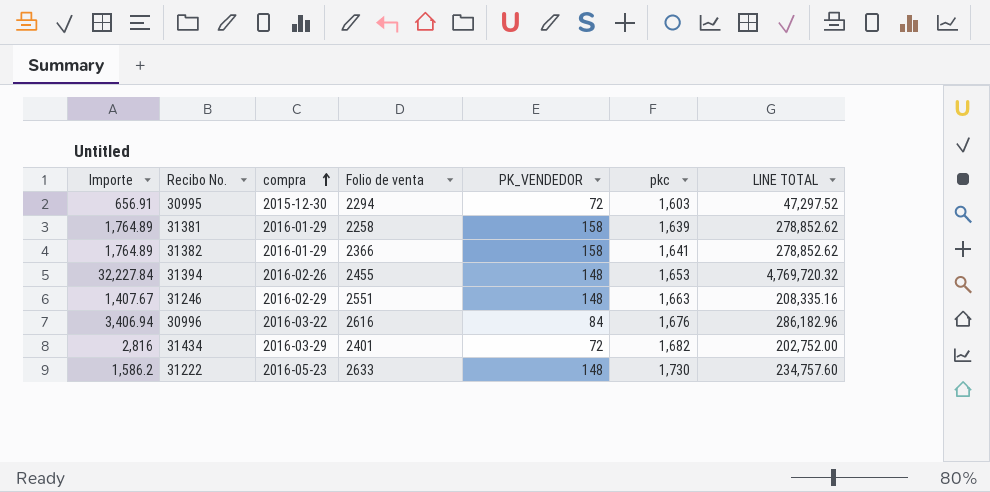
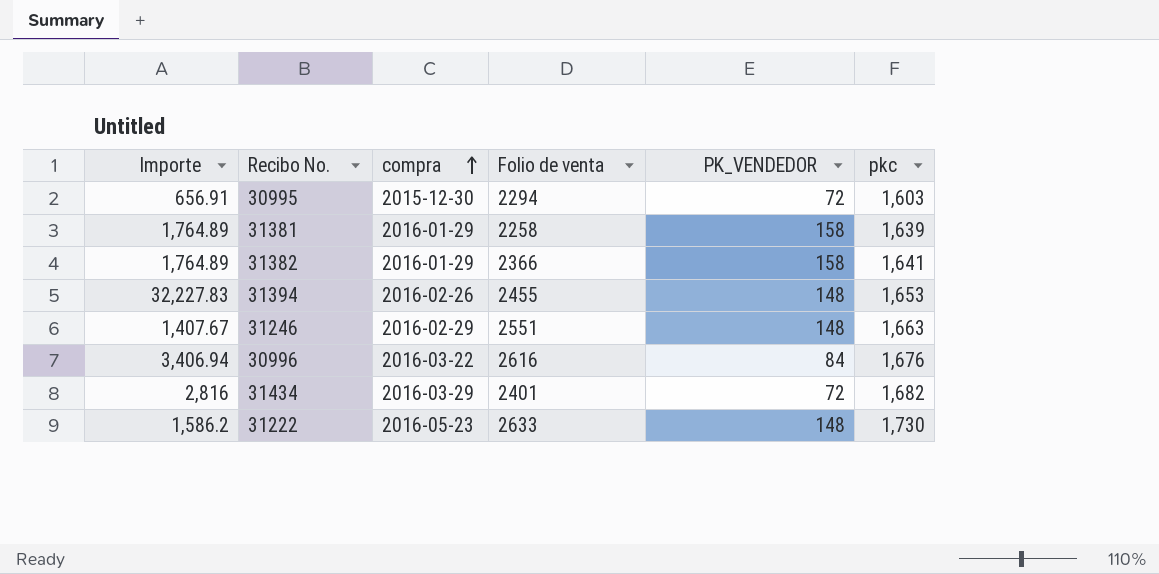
column LINE TOTAL | formula: [Importe] * [PK_VENDEDOR] -> none
31394 | Importe: 32,227.84 -> 32,227.83

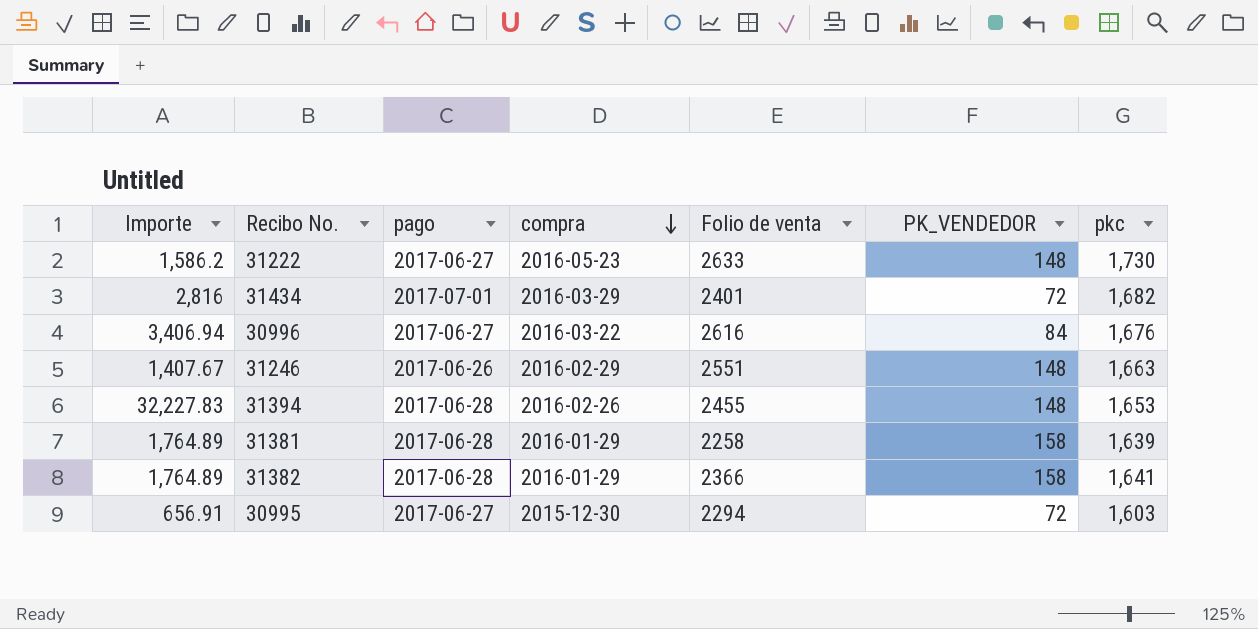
row order: compra ascending -> compra descending
column pago | position: none -> 3

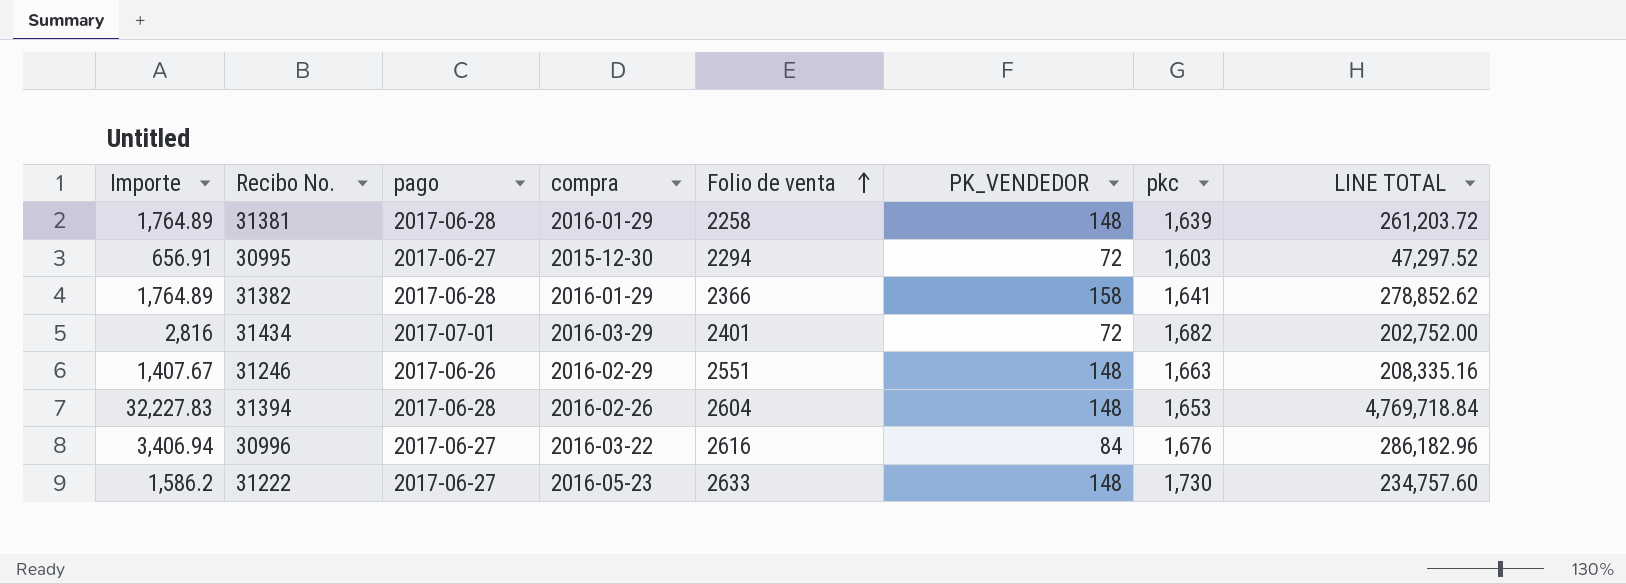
row order: compra descending -> Folio de venta ascending
column LINE TOTAL | formula: none -> [Importe] * [PK_VENDEDOR]
31381 | PK_VENDEDOR: 158 -> 148
31394 | Folio de venta: 2455 -> 2604

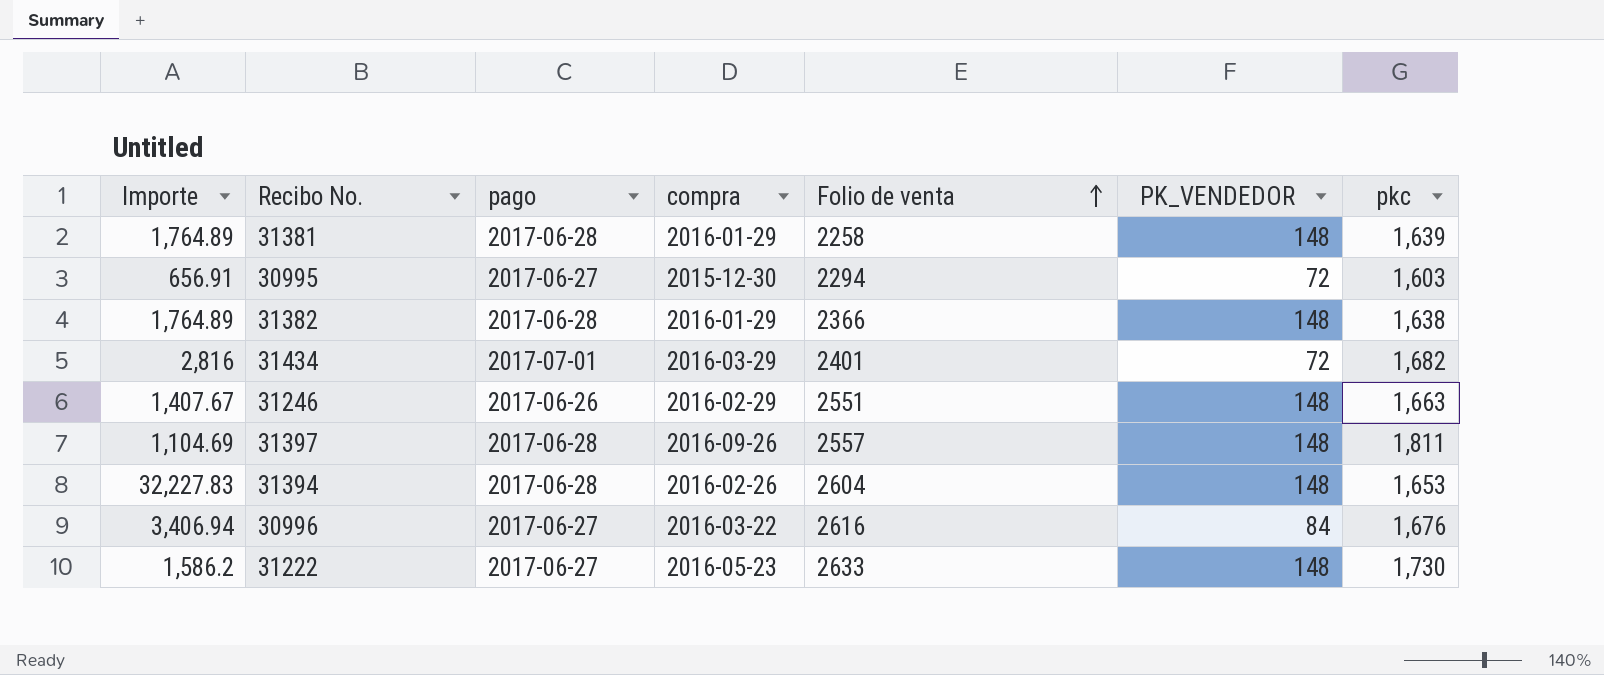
column LINE TOTAL | formula: [Importe] * [PK_VENDEDOR] -> none
31382 | PK_VENDEDOR: 158 -> 148
31382 | pkc: 1,641 -> 1,638
row 31397: none -> 1,104.69 | 2017-06-28 | 2016-09-26 | 2557 | 148 | 1,811

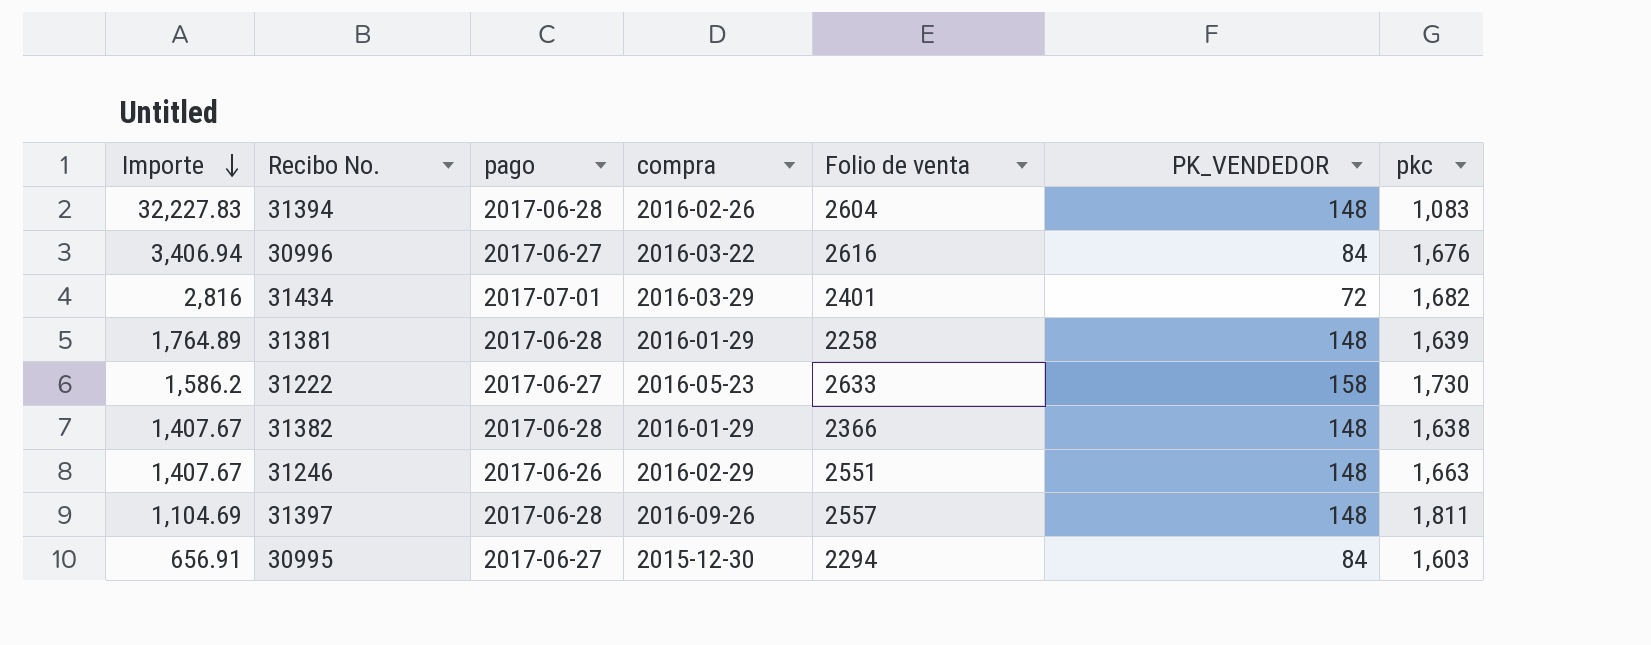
row order: Folio de venta ascending -> Importe descending
31394 | pkc: 1,653 -> 1,083
31222 | PK_VENDEDOR: 148 -> 158
31382 | Importe: 1,764.89 -> 1,407.67
30995 | PK_VENDEDOR: 72 -> 84

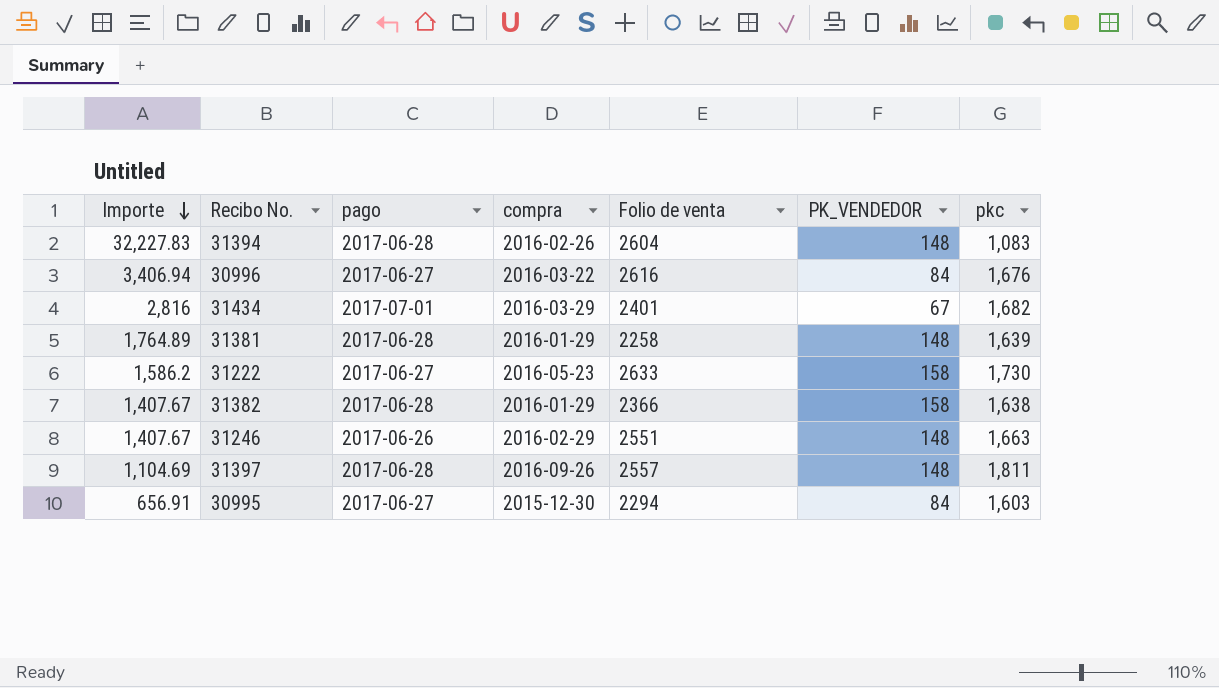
31434 | PK_VENDEDOR: 72 -> 67
31382 | PK_VENDEDOR: 148 -> 158

